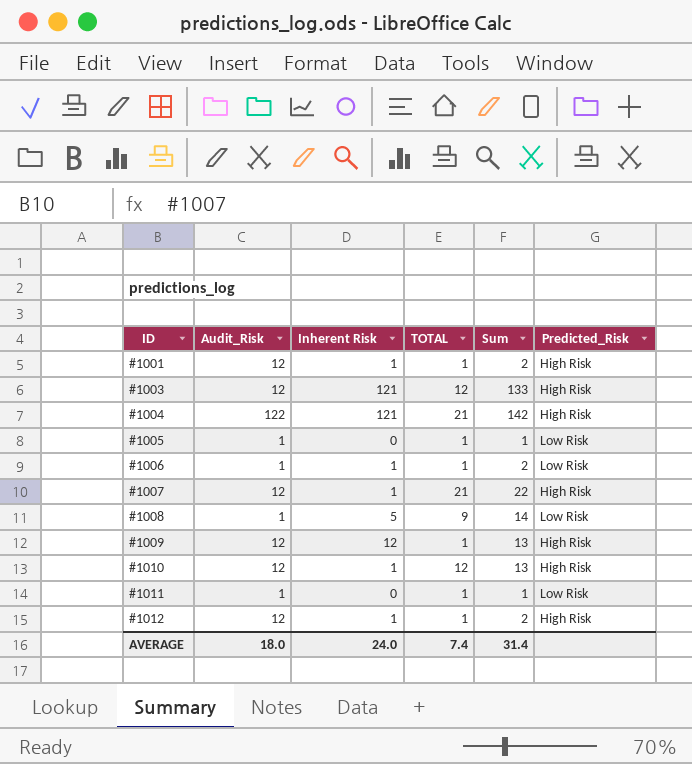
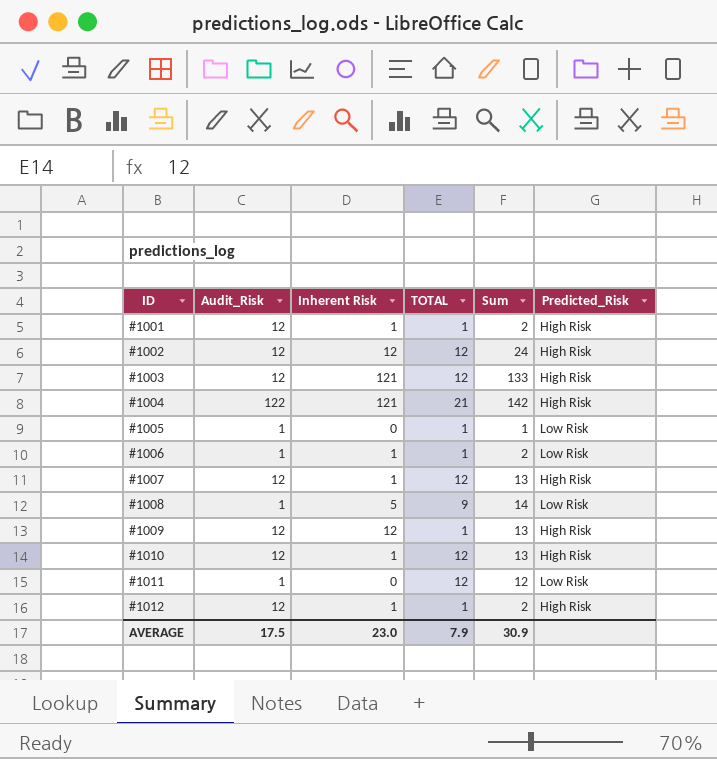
row #1002: none -> 12 | 12 | 12 | 24 | High Risk
#1007 | TOTAL: 21 -> 12
#1007 | Sum: 22 -> 13
#1011 | TOTAL: 1 -> 12
#1011 | Sum: 1 -> 12
AVERAGE | Audit_Risk: 18.0 -> 17.5
AVERAGE | Inherent Risk: 24.0 -> 23.0
AVERAGE | TOTAL: 7.4 -> 7.9
AVERAGE | Sum: 31.4 -> 30.9

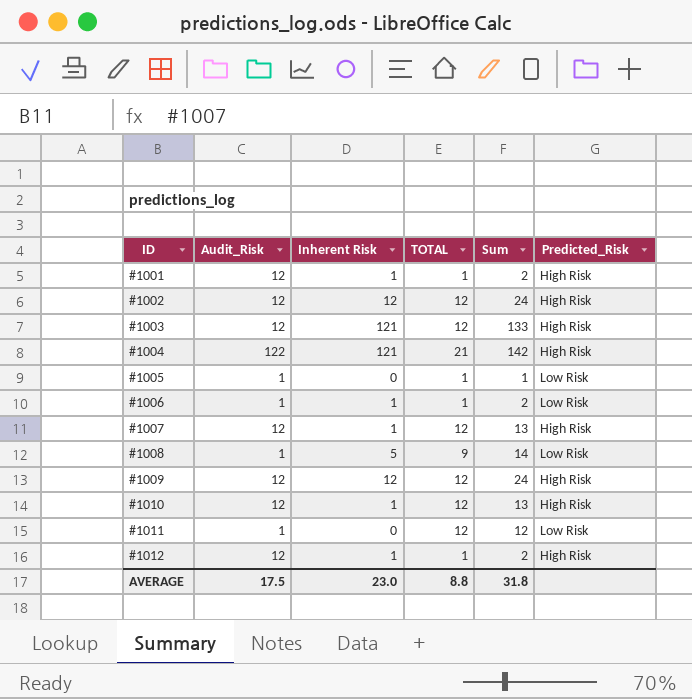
#1009 | TOTAL: 1 -> 12
#1009 | Sum: 13 -> 24
AVERAGE | TOTAL: 7.9 -> 8.8
AVERAGE | Sum: 30.9 -> 31.8

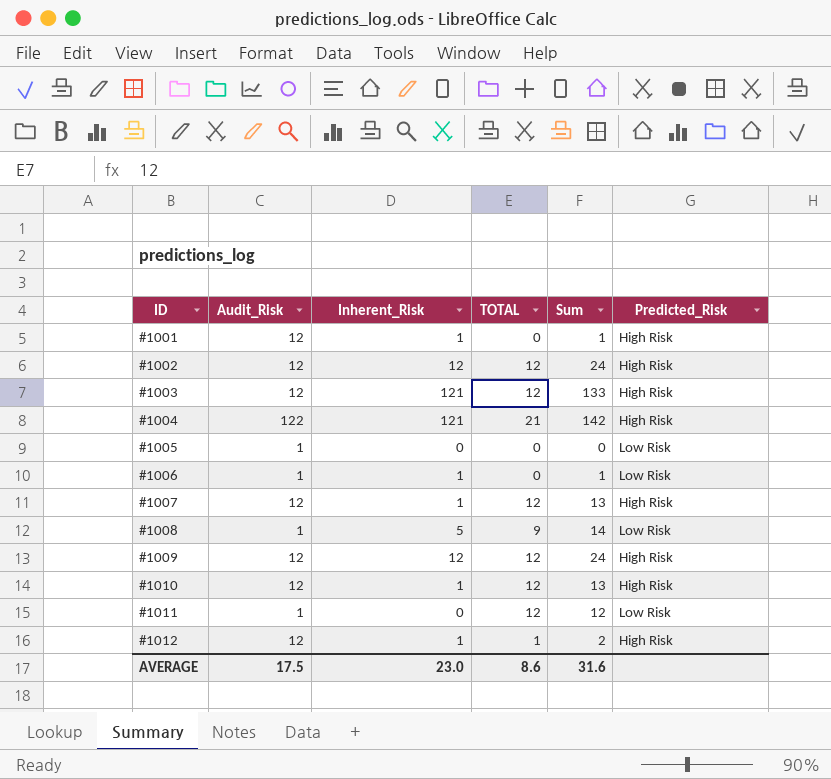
column name: Inherent Risk -> Inherent_Risk
#1001 | TOTAL: 1 -> 0
#1001 | Sum: 2 -> 1
#1005 | TOTAL: 1 -> 0
#1005 | Sum: 1 -> 0
#1006 | TOTAL: 1 -> 0
#1006 | Sum: 2 -> 1
AVERAGE | TOTAL: 8.8 -> 8.6
AVERAGE | Sum: 31.8 -> 31.6

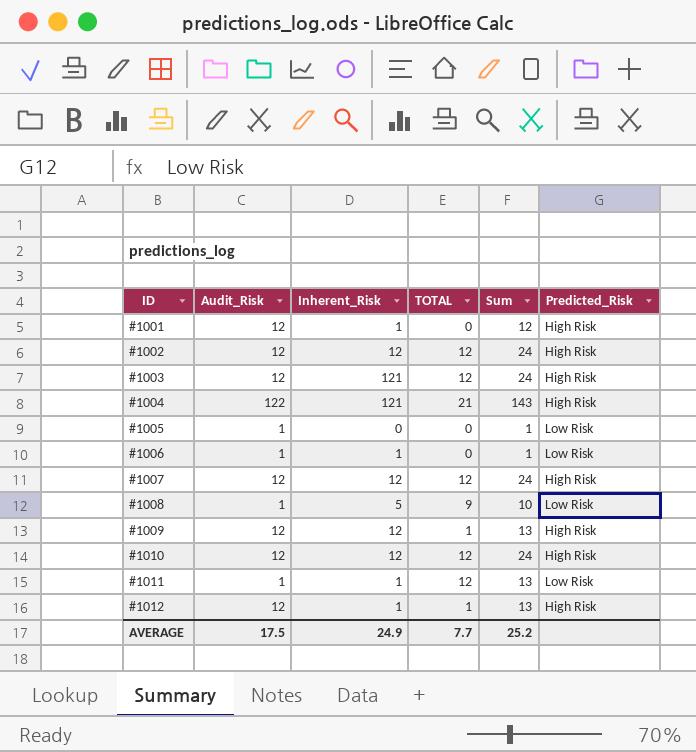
column Sum | formula: [Inherent_Risk] + [TOTAL] -> [Audit_Risk] + [TOTAL]
#1007 | Inherent_Risk: 1 -> 12
#1009 | TOTAL: 12 -> 1
#1010 | Inherent_Risk: 1 -> 12
#1011 | Inherent_Risk: 0 -> 1
AVERAGE | Inherent_Risk: 23.0 -> 24.9
AVERAGE | TOTAL: 8.6 -> 7.7
AVERAGE | Sum: 31.6 -> 25.2

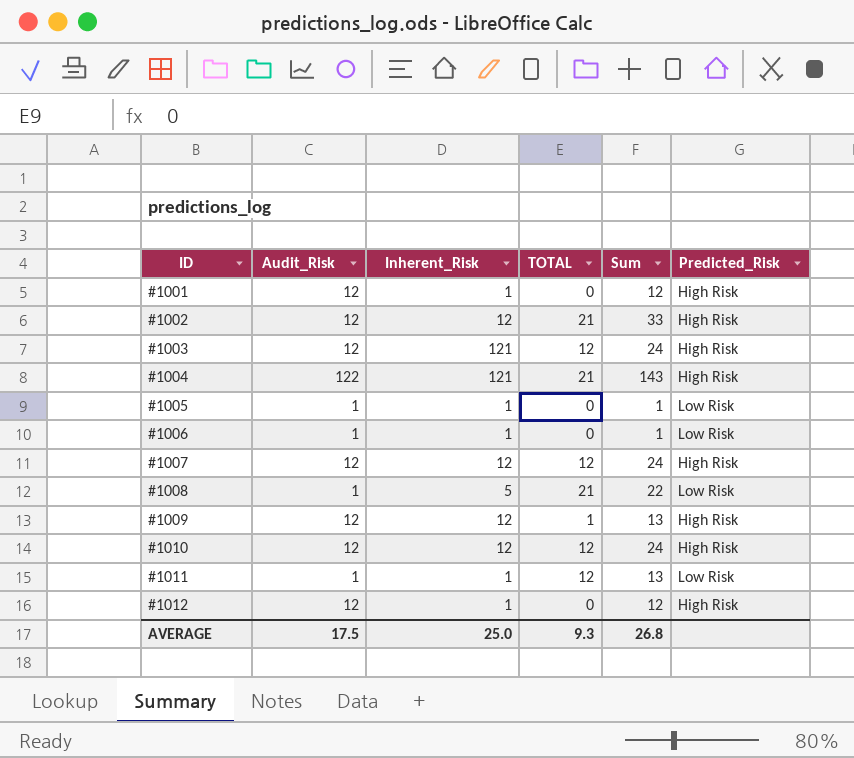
#1002 | TOTAL: 12 -> 21
#1002 | Sum: 24 -> 33
#1005 | Inherent_Risk: 0 -> 1
#1008 | TOTAL: 9 -> 21
#1008 | Sum: 10 -> 22
#1012 | TOTAL: 1 -> 0
#1012 | Sum: 13 -> 12
AVERAGE | Inherent_Risk: 24.9 -> 25.0
AVERAGE | TOTAL: 7.7 -> 9.3
AVERAGE | Sum: 25.2 -> 26.8

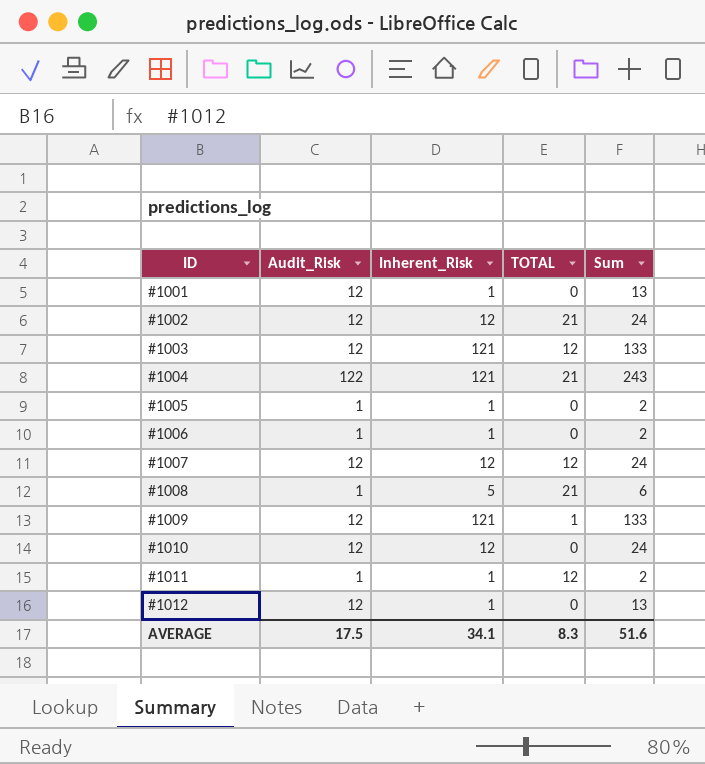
column Predicted_Risk | position: 6 -> none
column Sum | formula: [Audit_Risk] + [TOTAL] -> [Audit_Risk] + [Inherent_Risk]
#1009 | Inherent_Risk: 12 -> 121
#1010 | TOTAL: 12 -> 0
AVERAGE | Inherent_Risk: 25.0 -> 34.1
AVERAGE | TOTAL: 9.3 -> 8.3
AVERAGE | Sum: 26.8 -> 51.6

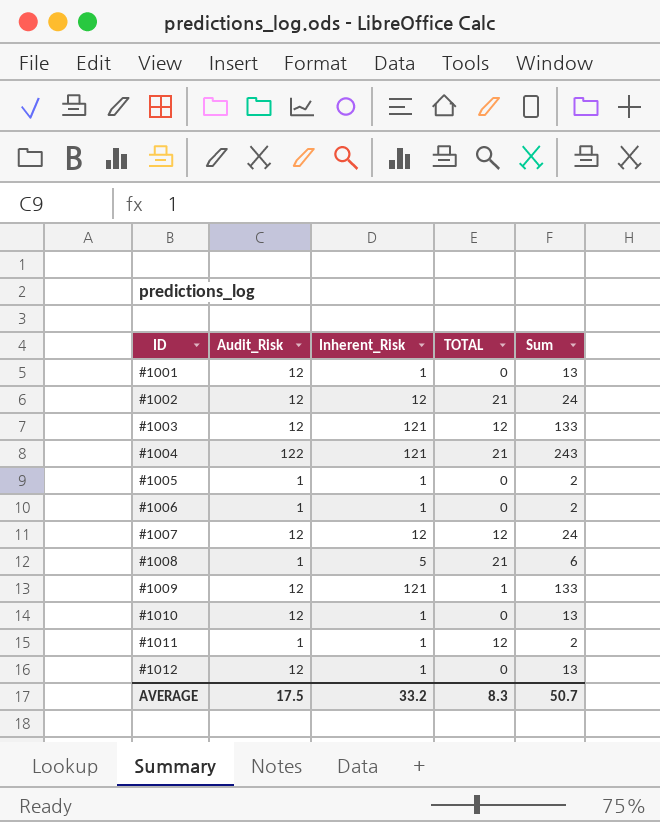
#1010 | Inherent_Risk: 12 -> 1
#1010 | Sum: 24 -> 13
AVERAGE | Inherent_Risk: 34.1 -> 33.2
AVERAGE | Sum: 51.6 -> 50.7

